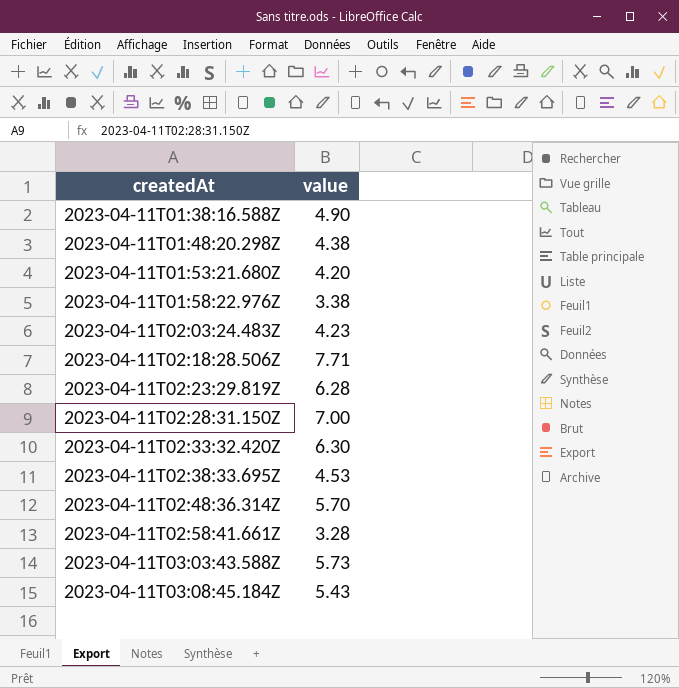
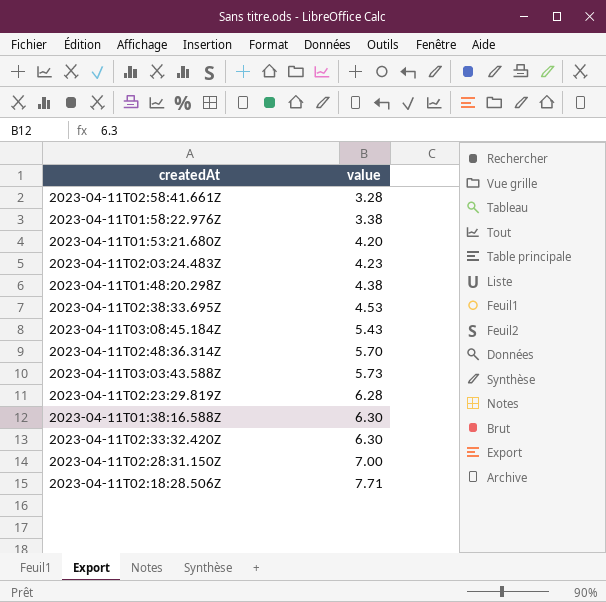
row order: createdAt ascending -> value ascending
2023-04-11T01:38:16.588Z | value: 4.90 -> 6.30

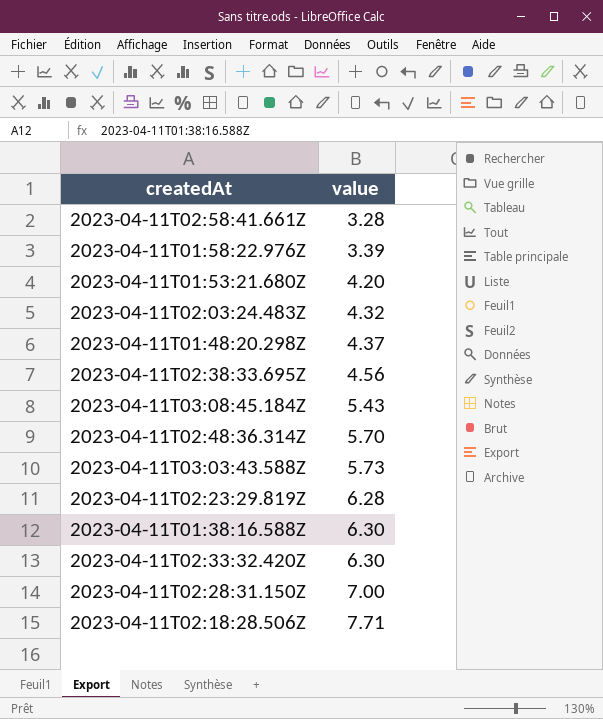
2023-04-11T01:58:22.976Z | value: 3.38 -> 3.39
2023-04-11T02:03:24.483Z | value: 4.23 -> 4.32
2023-04-11T01:48:20.298Z | value: 4.38 -> 4.37
2023-04-11T02:38:33.695Z | value: 4.53 -> 4.56

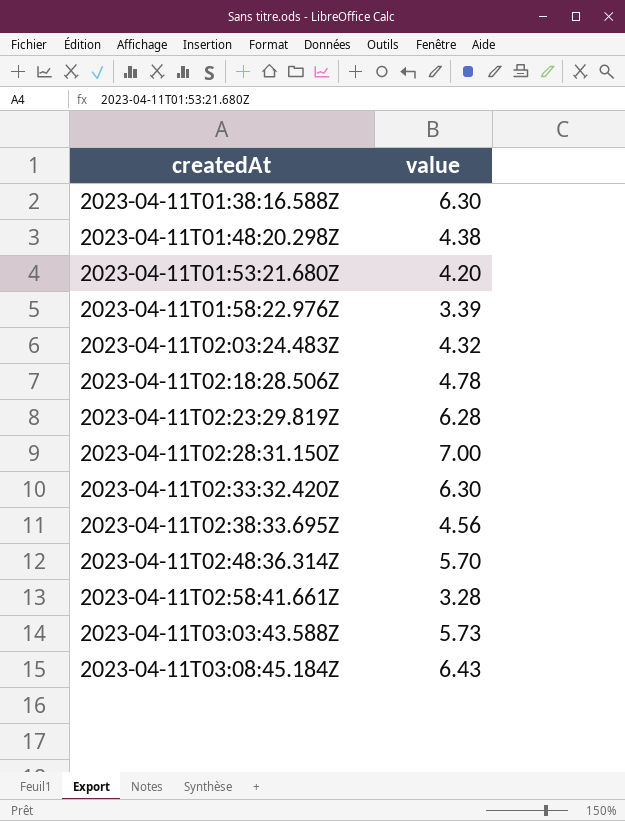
row order: value ascending -> createdAt ascending
2023-04-11T01:48:20.298Z | value: 4.37 -> 4.38
2023-04-11T02:18:28.506Z | value: 7.71 -> 4.78
2023-04-11T03:08:45.184Z | value: 5.43 -> 6.43

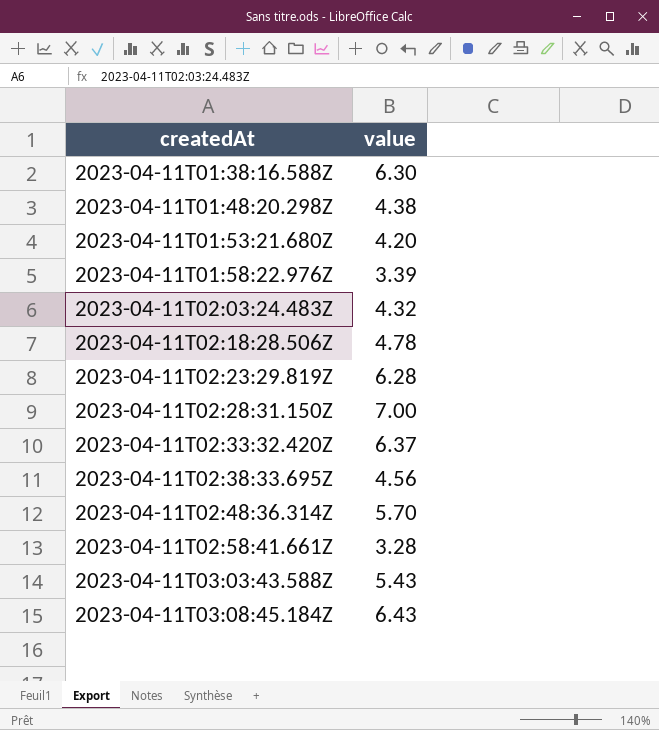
2023-04-11T02:33:32.420Z | value: 6.30 -> 6.37
2023-04-11T03:03:43.588Z | value: 5.73 -> 5.43

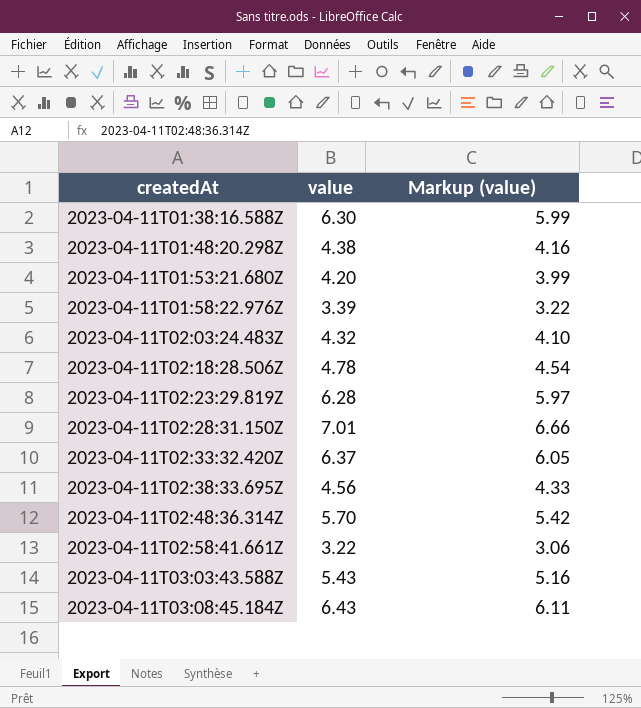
column Markup (value) | formula: none -> [value] * 0.95
2023-04-11T02:28:31.150Z | value: 7.00 -> 7.01
2023-04-11T02:58:41.661Z | value: 3.28 -> 3.22

